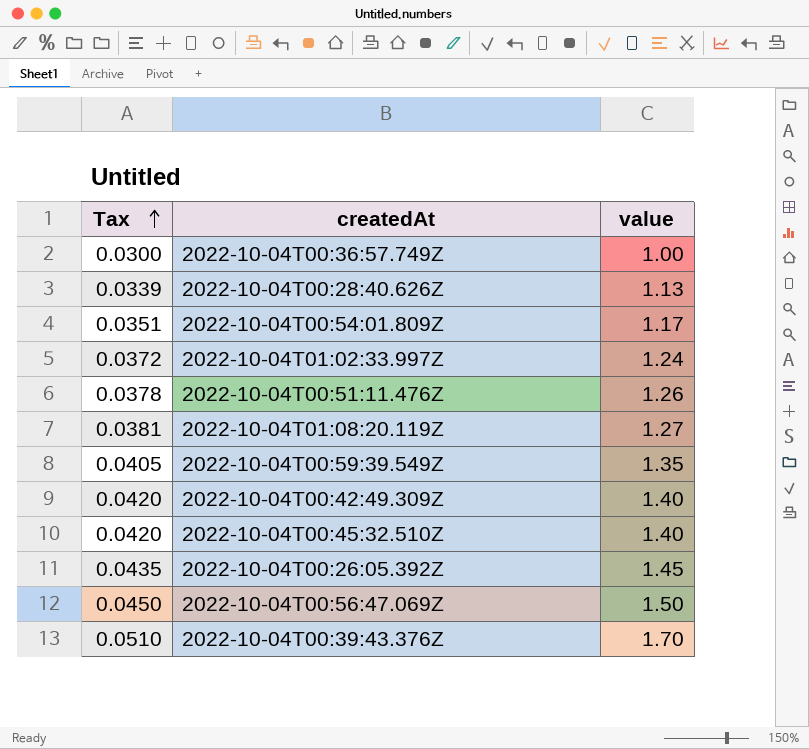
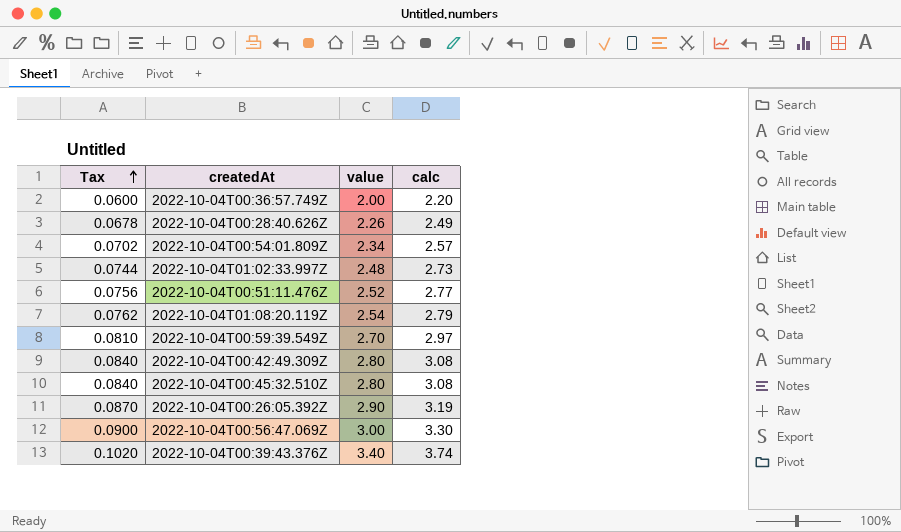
column calc | formula: none -> [value] * 1.1
2022-10-04T00:36:57.749Z | Tax: 0.0300 -> 0.0600
2022-10-04T00:36:57.749Z | value: 1.00 -> 2.00
2022-10-04T00:28:40.626Z | Tax: 0.0339 -> 0.0678
2022-10-04T00:28:40.626Z | value: 1.13 -> 2.26
2022-10-04T00:54:01.809Z | Tax: 0.0351 -> 0.0702
2022-10-04T00:54:01.809Z | value: 1.17 -> 2.34
2022-10-04T01:02:33.997Z | Tax: 0.0372 -> 0.0744
2022-10-04T01:02:33.997Z | value: 1.24 -> 2.48
2022-10-04T00:51:11.476Z | Tax: 0.0378 -> 0.0756
2022-10-04T00:51:11.476Z | value: 1.26 -> 2.52
2022-10-04T01:08:20.119Z | Tax: 0.0381 -> 0.0762
2022-10-04T01:08:20.119Z | value: 1.27 -> 2.54
2022-10-04T00:59:39.549Z | Tax: 0.0405 -> 0.0810
2022-10-04T00:59:39.549Z | value: 1.35 -> 2.70
2022-10-04T00:42:49.309Z | Tax: 0.0420 -> 0.0840
2022-10-04T00:42:49.309Z | value: 1.40 -> 2.80
2022-10-04T00:45:32.510Z | Tax: 0.0420 -> 0.0840
2022-10-04T00:45:32.510Z | value: 1.40 -> 2.80
2022-10-04T00:26:05.392Z | Tax: 0.0435 -> 0.0870
2022-10-04T00:26:05.392Z | value: 1.45 -> 2.90
2022-10-04T00:56:47.069Z | Tax: 0.0450 -> 0.0900
2022-10-04T00:56:47.069Z | value: 1.50 -> 3.00
2022-10-04T00:39:43.376Z | Tax: 0.0510 -> 0.1020
2022-10-04T00:39:43.376Z | value: 1.70 -> 3.40

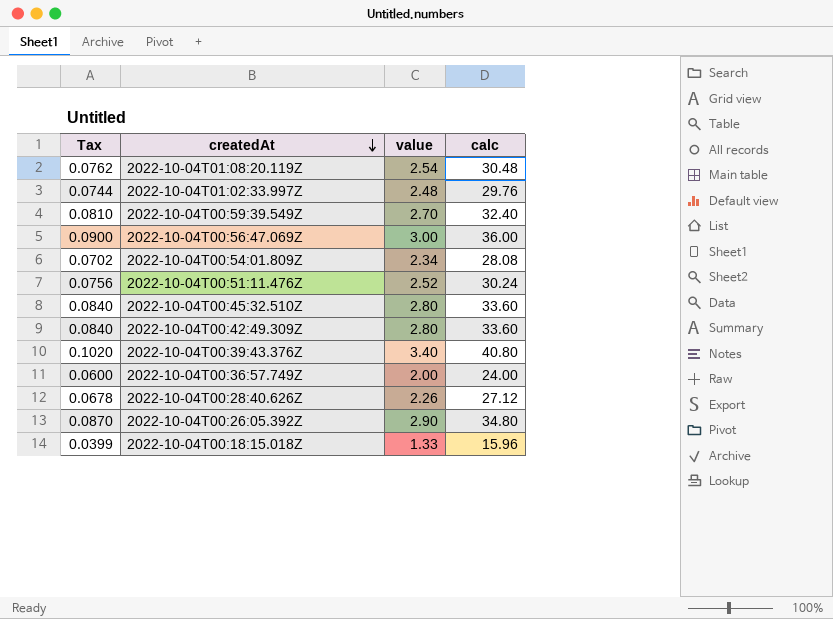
row order: Tax ascending -> createdAt descending
column calc | formula: [value] * 1.1 -> [value] * 12
row 2022-10-04T00:18:15.018Z: none -> 0.0399 | 1.33 | 15.96

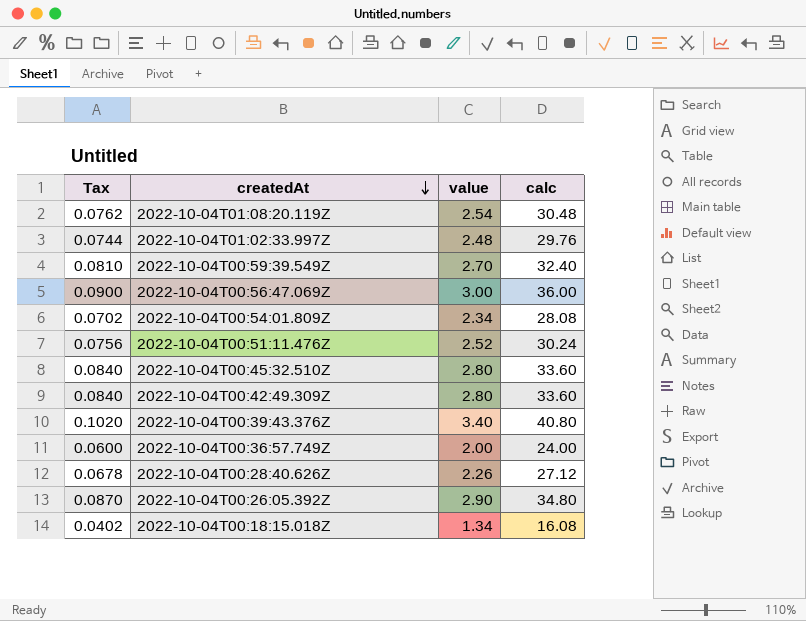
2022-10-04T00:18:15.018Z | Tax: 0.0399 -> 0.0402
2022-10-04T00:18:15.018Z | value: 1.33 -> 1.34
2022-10-04T00:18:15.018Z | calc: 15.96 -> 16.08

